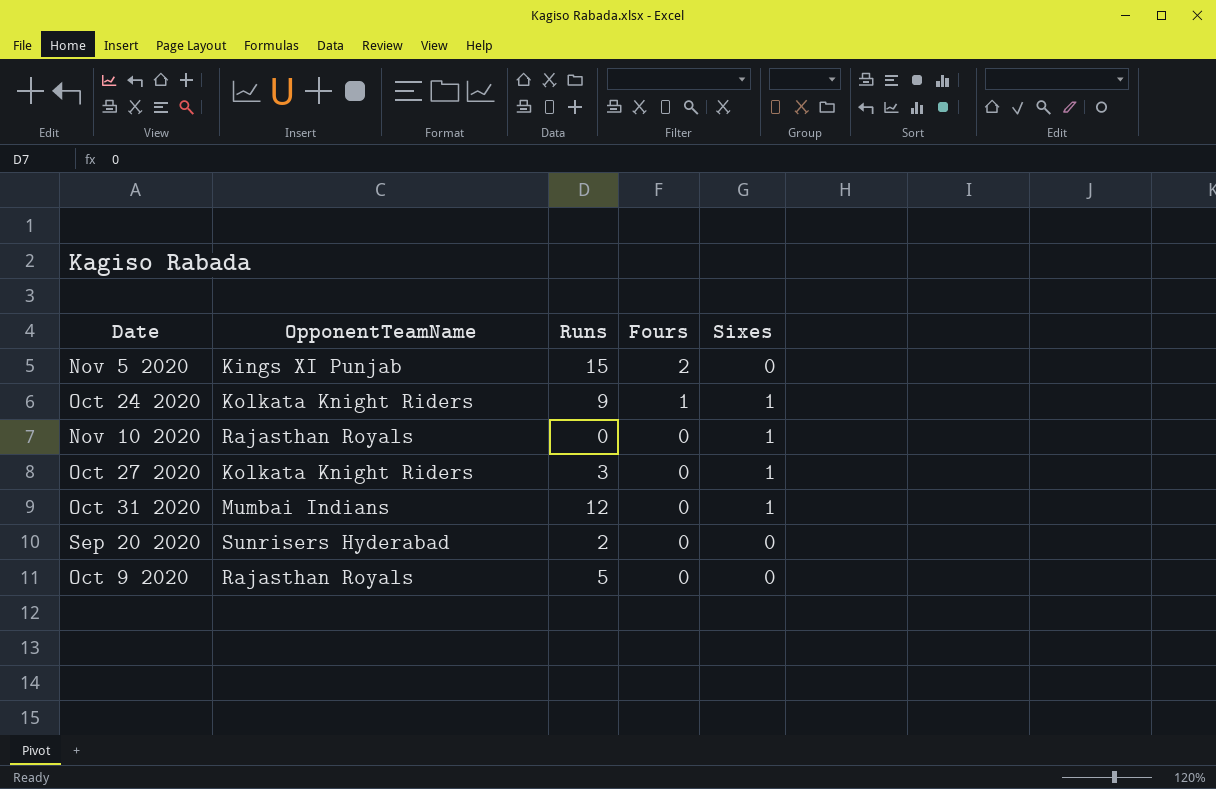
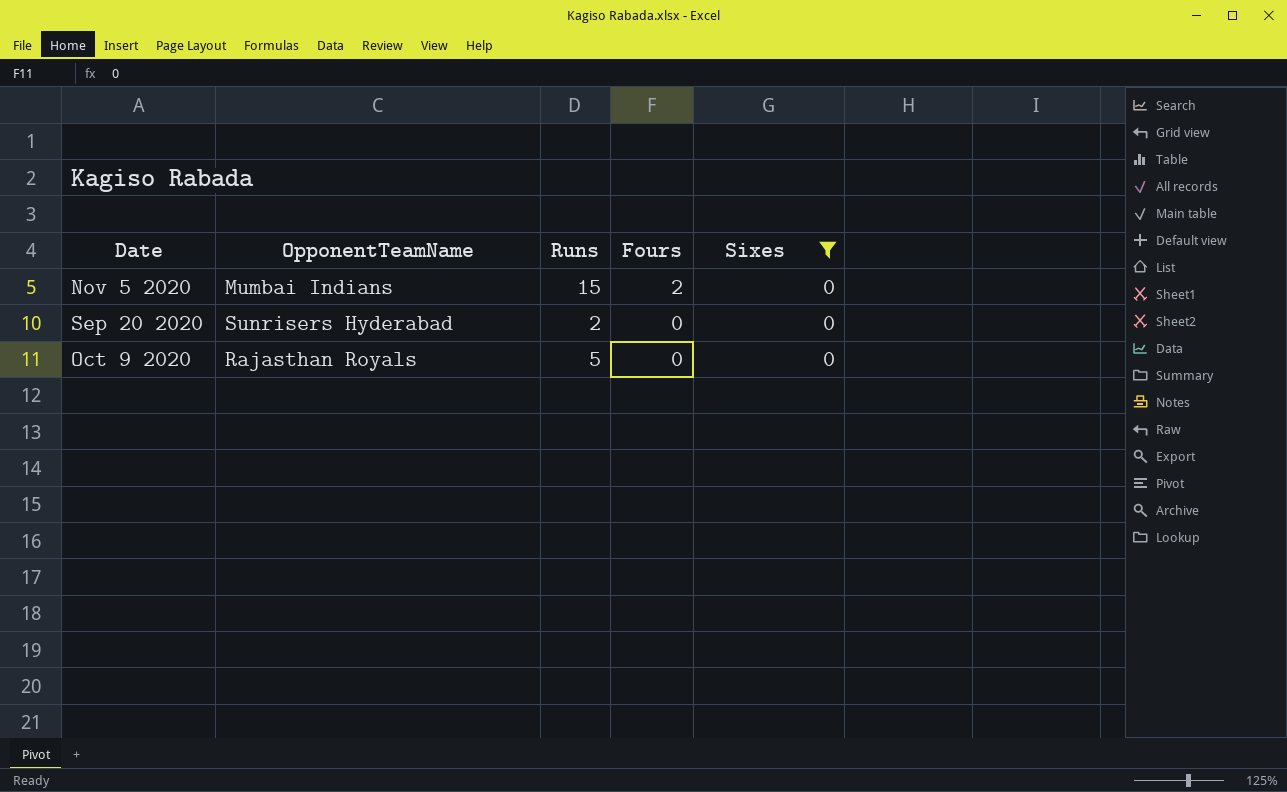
filter: none -> Sixes = 0
Nov 5 2020 | OpponentTeamName: Kings XI Punjab -> Mumbai Indians

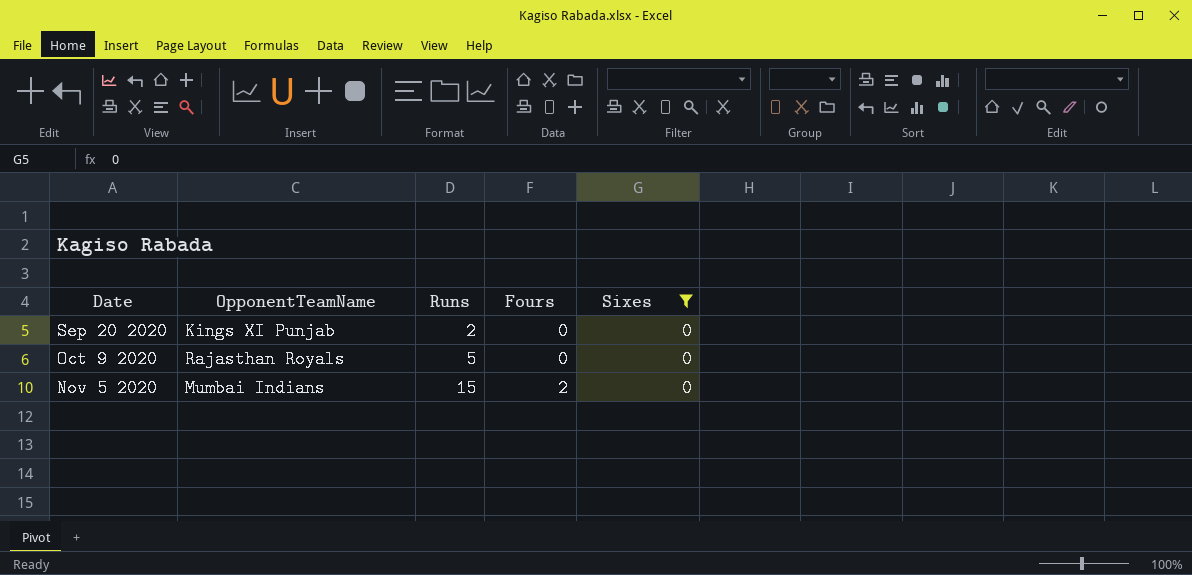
row order: Fours descending -> Date ascending
Sep 20 2020 | OpponentTeamName: Sunrisers Hyderabad -> Kings XI Punjab

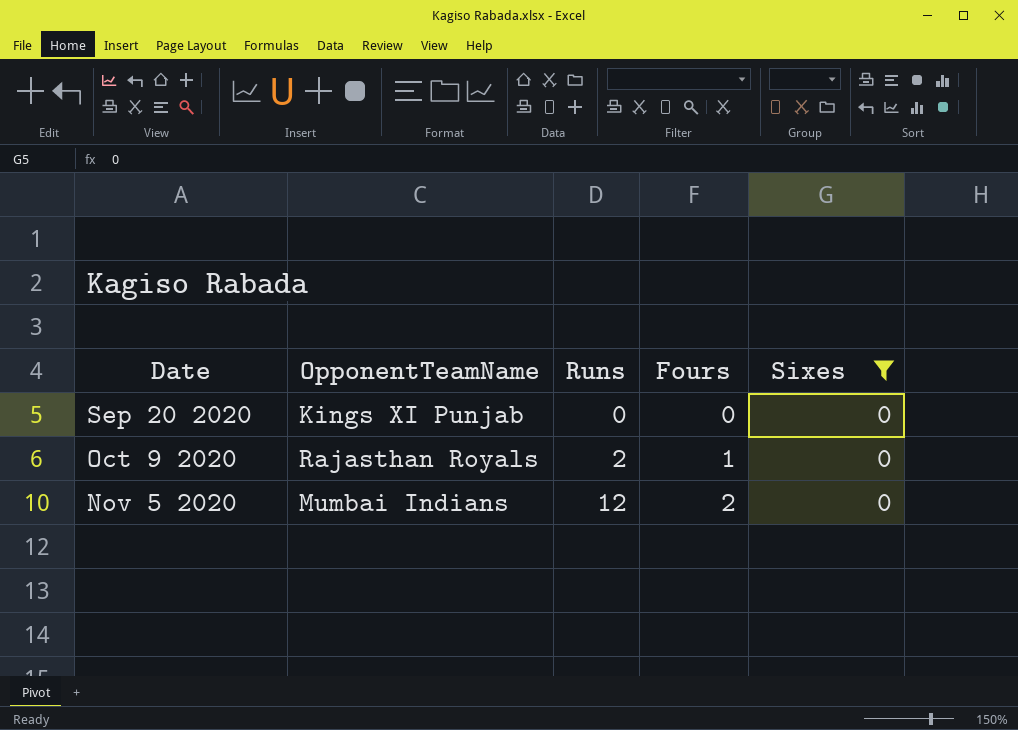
Sep 20 2020 | Runs: 2 -> 0
Oct 9 2020 | Runs: 5 -> 2
Oct 9 2020 | Fours: 0 -> 1
Nov 5 2020 | Runs: 15 -> 12

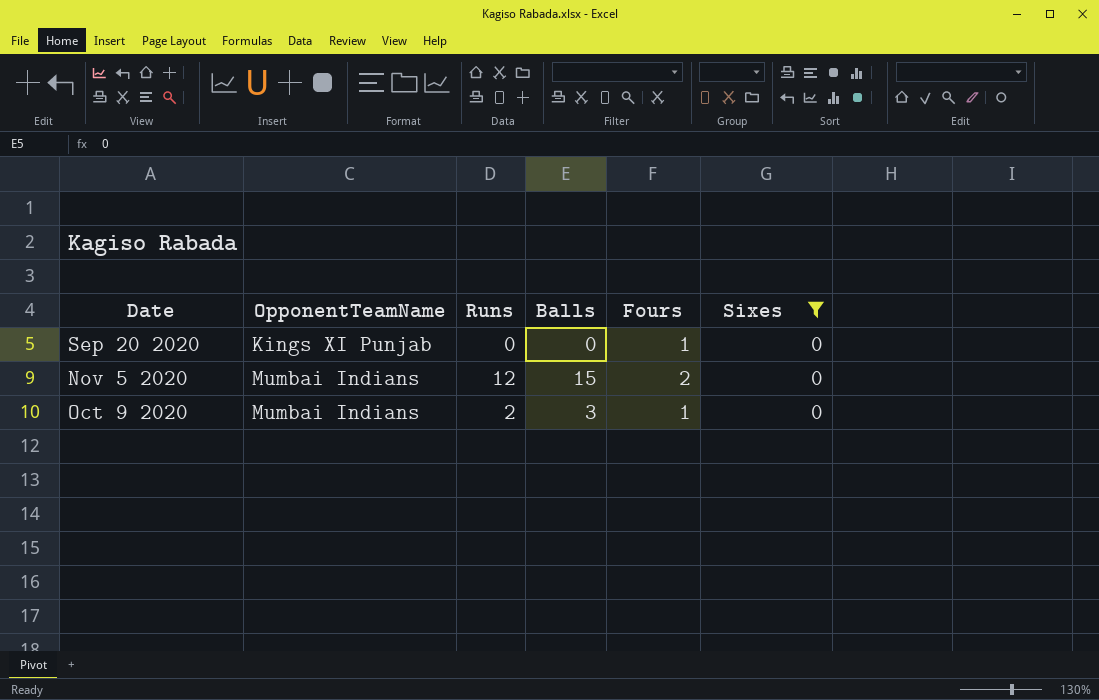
row order: Date ascending -> OpponentTeamName ascending
column Balls | position: none -> 4
Sep 20 2020 | Fours: 0 -> 1
Oct 9 2020 | OpponentTeamName: Rajasthan Royals -> Mumbai Indians

